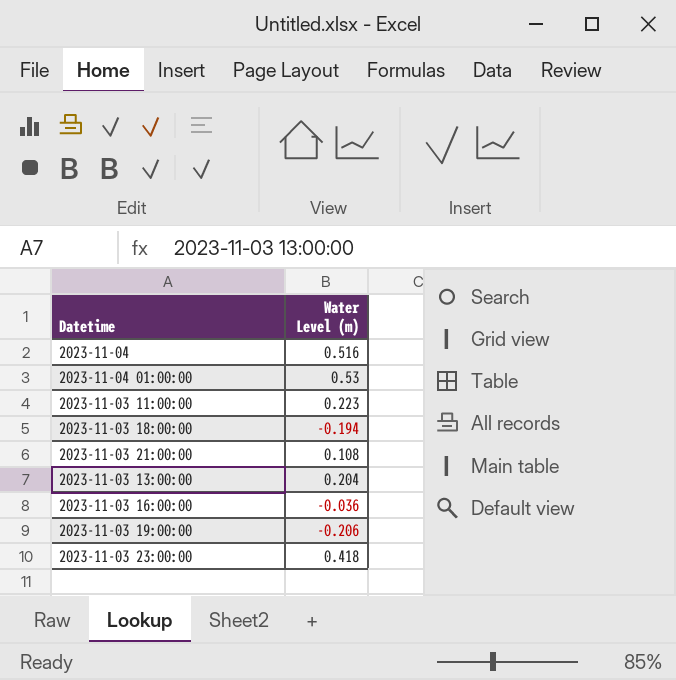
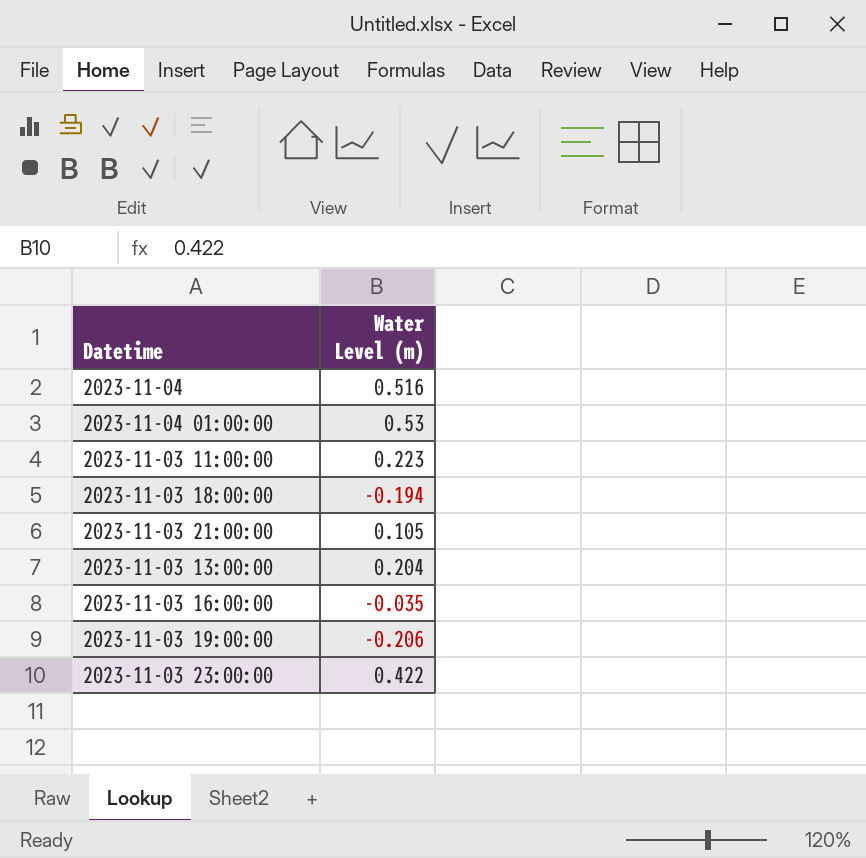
2023-11-03 21:00:00 | Water Level (m): 0.108 -> 0.105
2023-11-03 16:00:00 | Water Level (m): -0.036 -> -0.035
2023-11-03 23:00:00 | Water Level (m): 0.418 -> 0.422

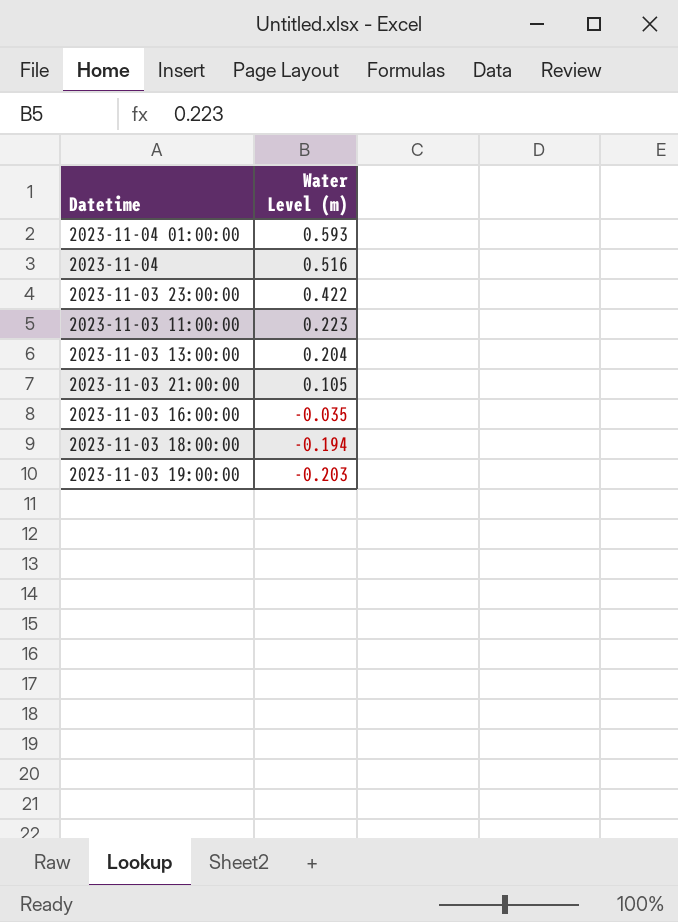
row order: none -> Water Level (m) descending
2023-11-04 01:00:00 | Water Level (m): 0.53 -> 0.593
2023-11-03 19:00:00 | Water Level (m): -0.206 -> -0.203

